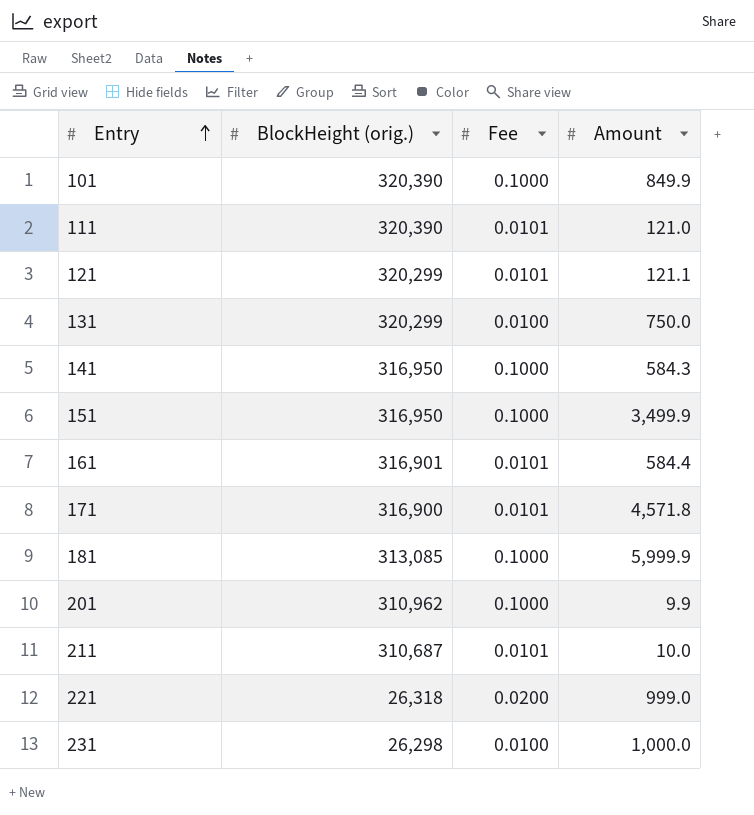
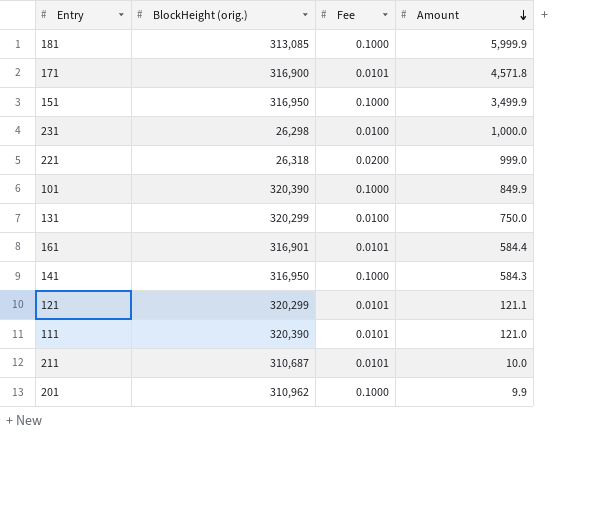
row order: Entry ascending -> Amount descending

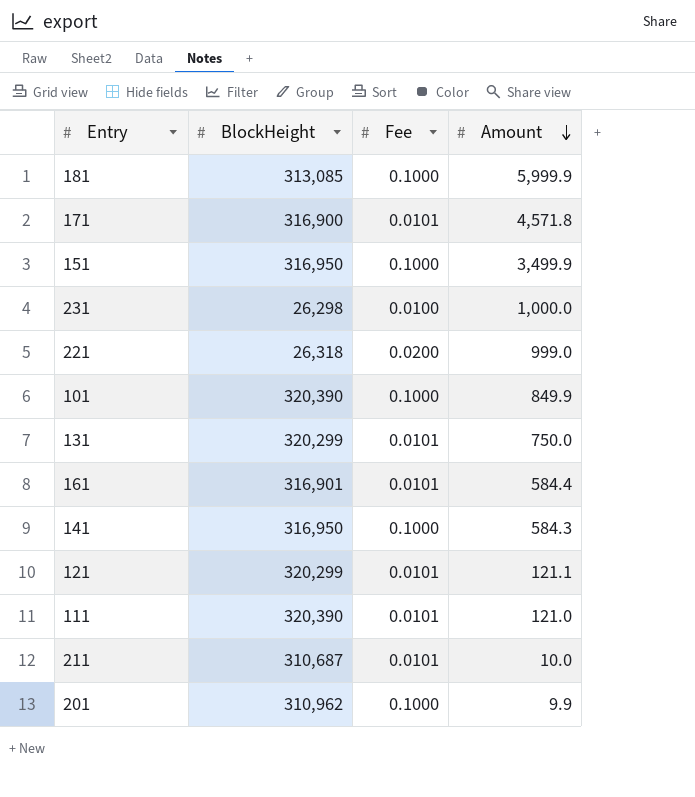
column name: BlockHeight (orig.) -> BlockHeight
131 | Fee: 0.0100 -> 0.0101

